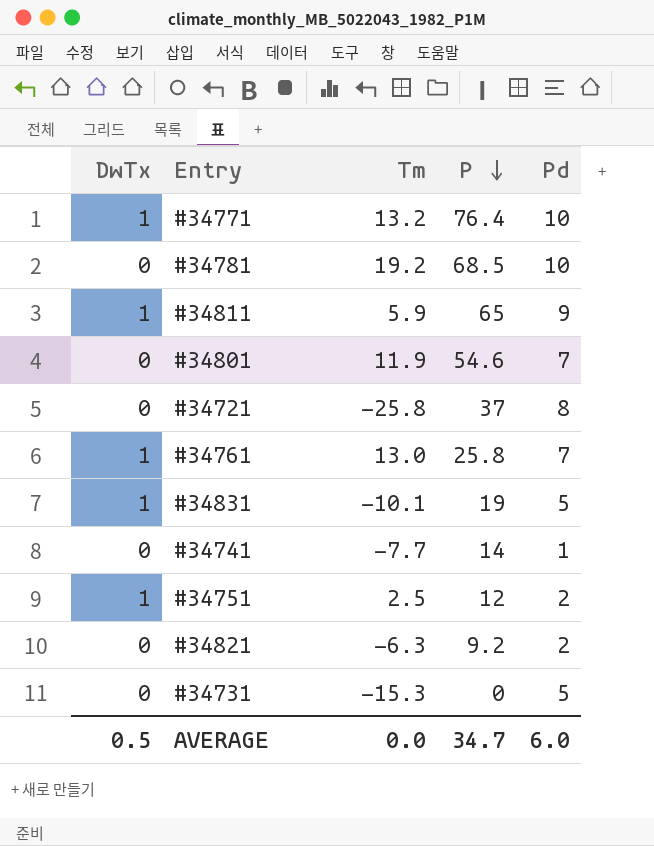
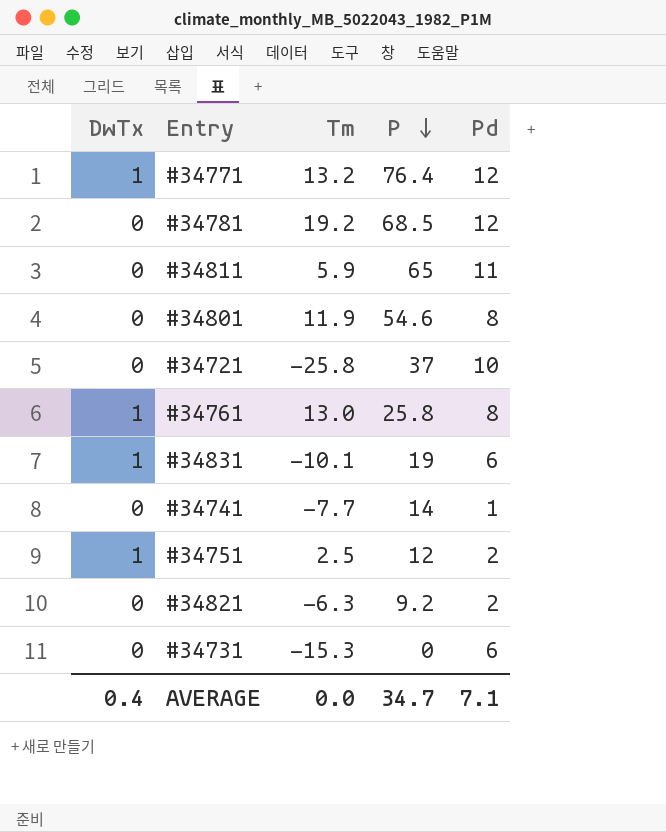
#34771 | Pd: 10 -> 12
#34781 | Pd: 10 -> 12
#34811 | DwTx: 1 -> 0
#34811 | Pd: 9 -> 11
#34801 | Pd: 7 -> 8
#34721 | Pd: 8 -> 10
#34761 | Pd: 7 -> 8
#34831 | Pd: 5 -> 6
#34731 | Pd: 5 -> 6
AVERAGE | DwTx: 0.5 -> 0.4
AVERAGE | Pd: 6.0 -> 7.1

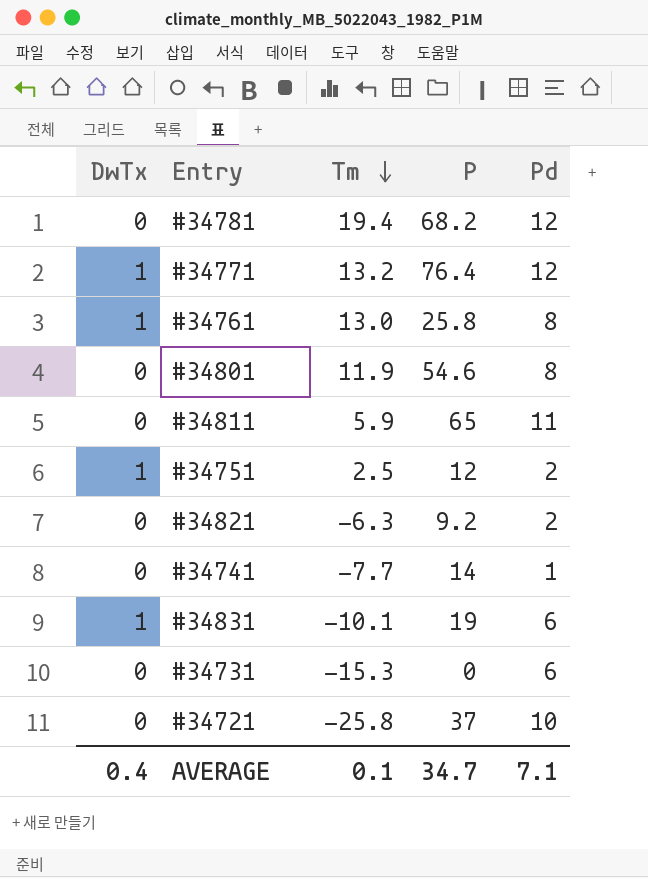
row order: P descending -> Tm descending
#34781 | Tm: 19.2 -> 19.4
#34781 | P: 68.5 -> 68.2
AVERAGE | Tm: 0.0 -> 0.1

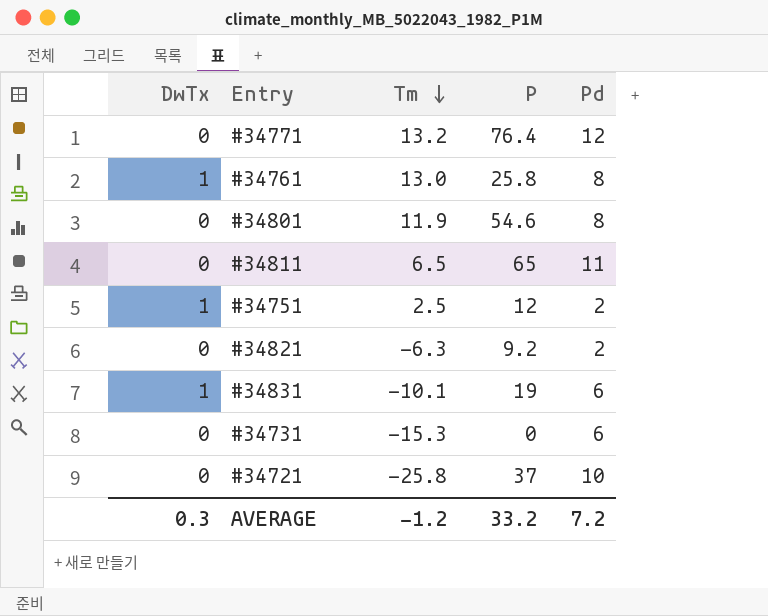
row #34781: 0 | 19.4 | 68.2 | 12 -> none
row #34741: 0 | -7.7 | 14 | 1 -> none
#34771 | DwTx: 1 -> 0
#34811 | Tm: 5.9 -> 6.5
AVERAGE | DwTx: 0.4 -> 0.3
AVERAGE | Tm: 0.1 -> -1.2
AVERAGE | P: 34.7 -> 33.2
AVERAGE | Pd: 7.1 -> 7.2

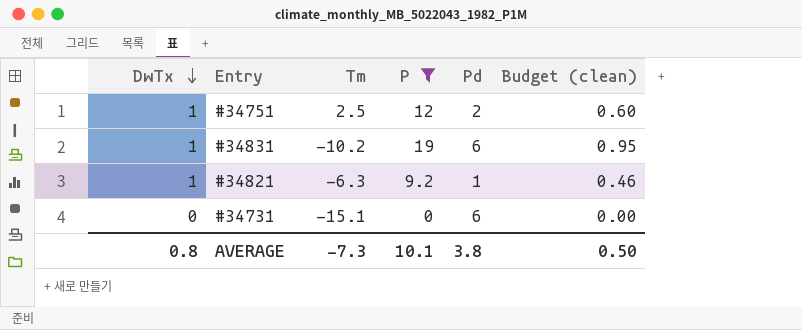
filter: none -> P <= 19
row order: Tm descending -> DwTx descending
column Budget (clean) | formula: none -> [P] * 0.05
#34831 | Tm: -10.1 -> -10.2
#34821 | DwTx: 0 -> 1
#34821 | Pd: 2 -> 1
#34731 | Tm: -15.3 -> -15.1
AVERAGE | DwTx: 0.3 -> 0.8
AVERAGE | Tm: -1.2 -> -7.3
AVERAGE | P: 33.2 -> 10.1
AVERAGE | Pd: 7.2 -> 3.8

